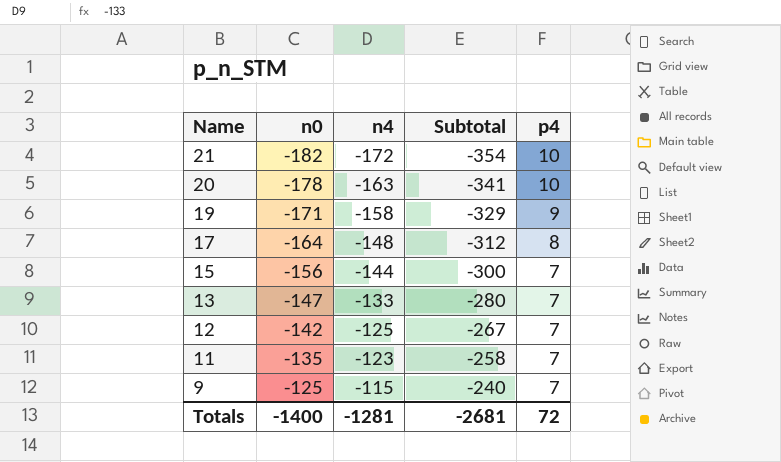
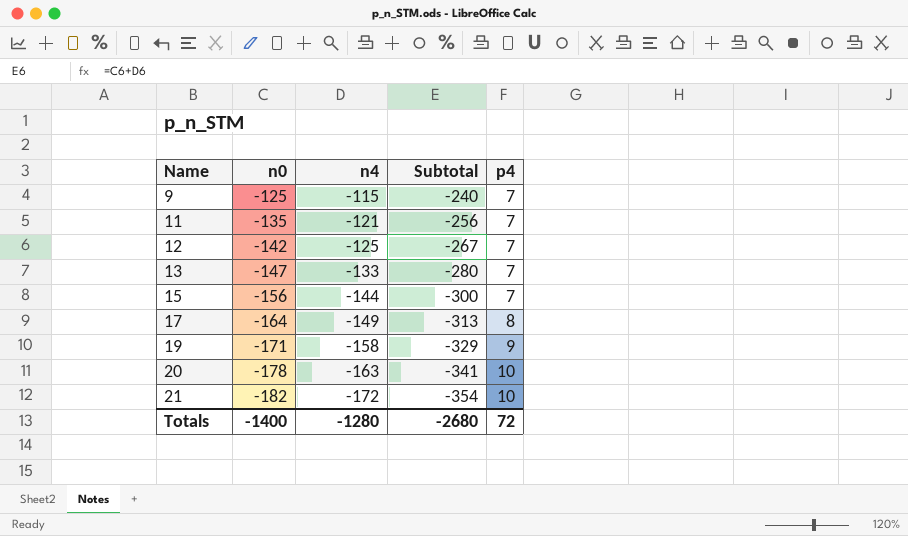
row order: Name descending -> Name ascending
11 | n4: -123 -> -121
11 | Subtotal: -258 -> -256
17 | n4: -148 -> -149
17 | Subtotal: -312 -> -313
Totals | n4: -1281 -> -1280
Totals | Subtotal: -2681 -> -2680

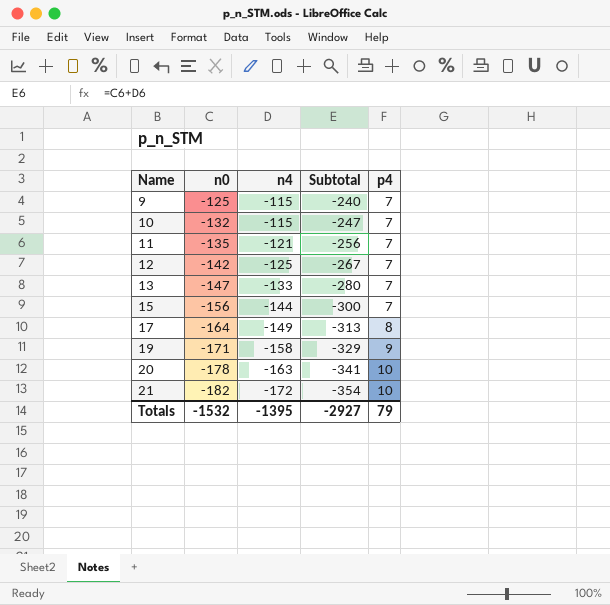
row 10: none -> -132 | -115 | -247 | 7
Totals | n0: -1400 -> -1532
Totals | n4: -1280 -> -1395
Totals | Subtotal: -2680 -> -2927
Totals | p4: 72 -> 79

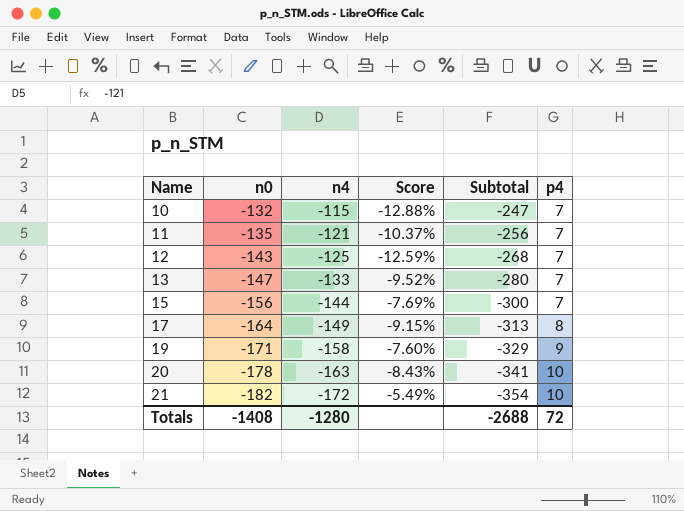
column Score | formula: none -> ([n4] - [n0]) / [n0]
row 9: -125 | -115 | -240 | 7 -> none
12 | n0: -142 -> -143
12 | Subtotal: -267 -> -268
Totals | n0: -1532 -> -1408
Totals | n4: -1395 -> -1280
Totals | Subtotal: -2927 -> -2688
Totals | p4: 79 -> 72

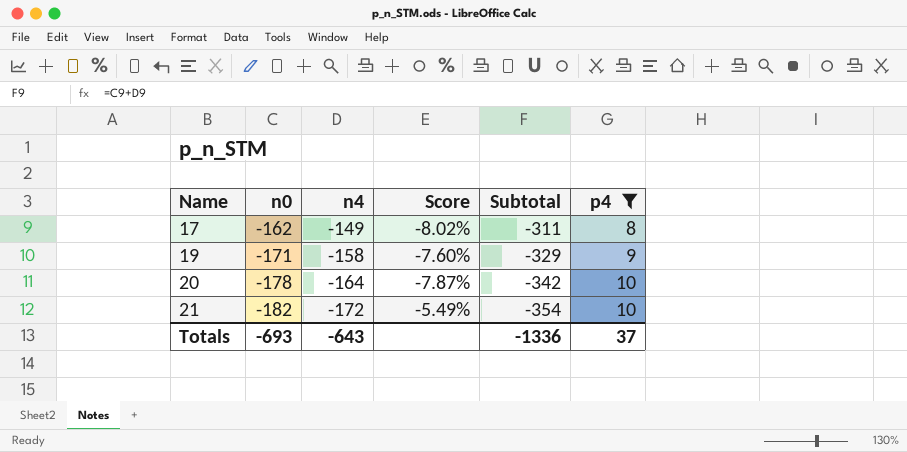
filter: none -> p4 != 7
17 | n0: -164 -> -162
17 | Score: -9.15% -> -8.02%
17 | Subtotal: -313 -> -311
20 | n4: -163 -> -164
20 | Score: -8.43% -> -7.87%
20 | Subtotal: -341 -> -342
Totals | n0: -1408 -> -693
Totals | n4: -1280 -> -643
Totals | Subtotal: -2688 -> -1336
Totals | p4: 72 -> 37

